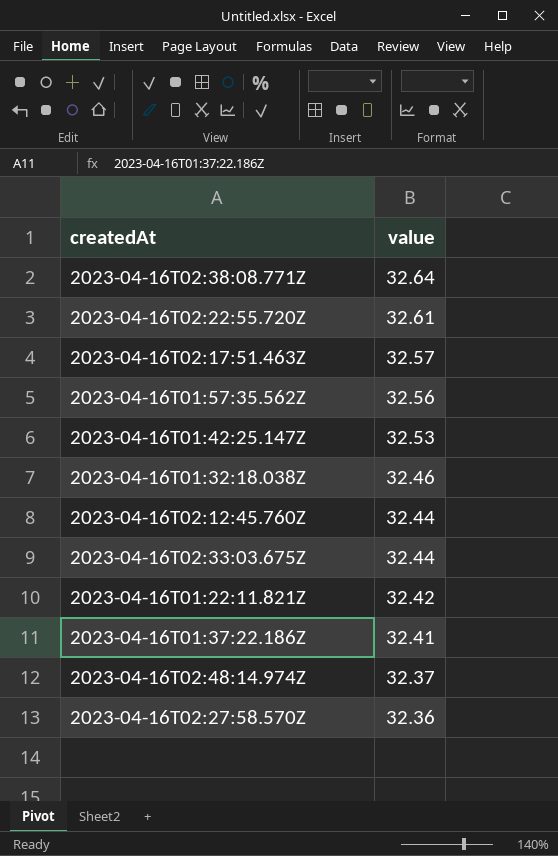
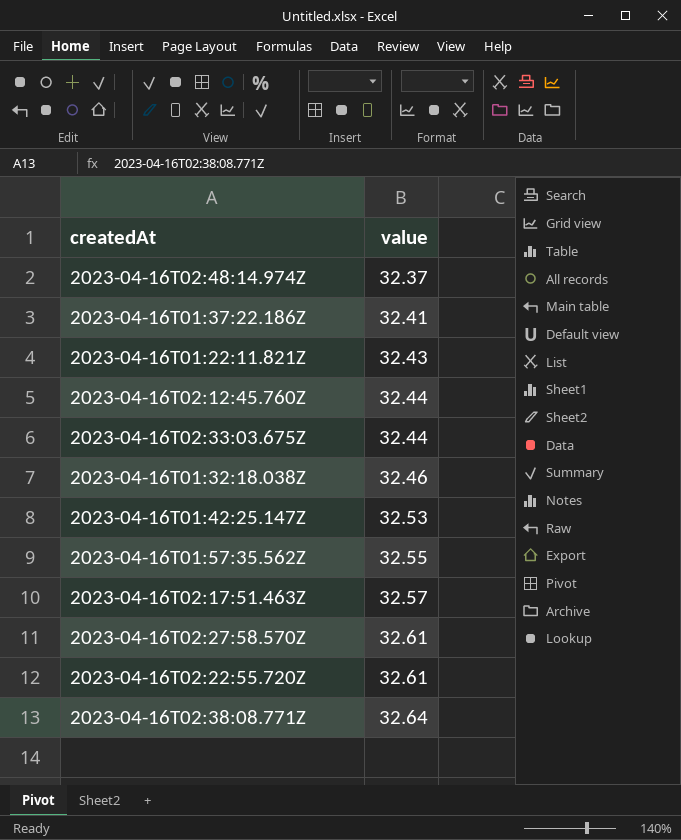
row order: value descending -> value ascending
2023-04-16T01:22:11.821Z | value: 32.42 -> 32.43
2023-04-16T01:57:35.562Z | value: 32.56 -> 32.55
2023-04-16T02:27:58.570Z | value: 32.36 -> 32.61

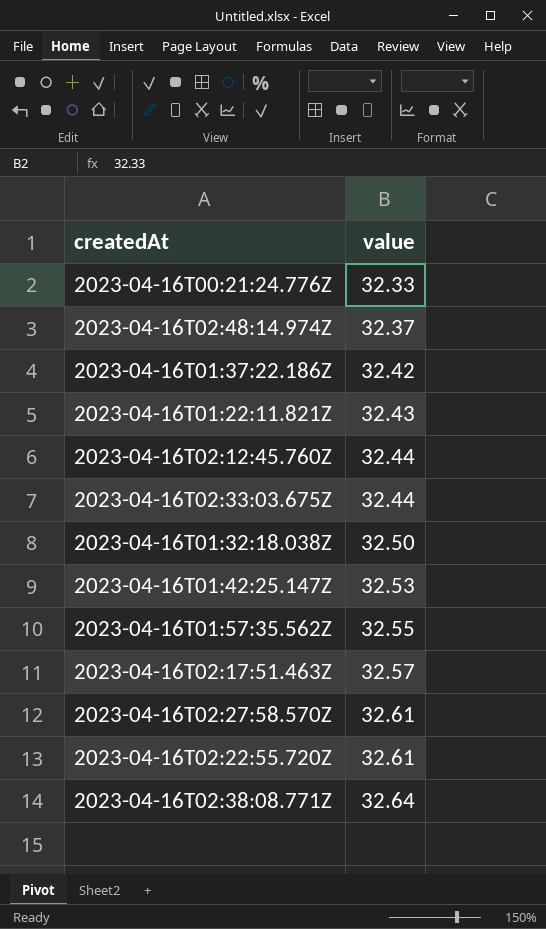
row 2023-04-16T00:21:24.776Z: none -> 32.33
2023-04-16T01:37:22.186Z | value: 32.41 -> 32.42
2023-04-16T01:32:18.038Z | value: 32.46 -> 32.50

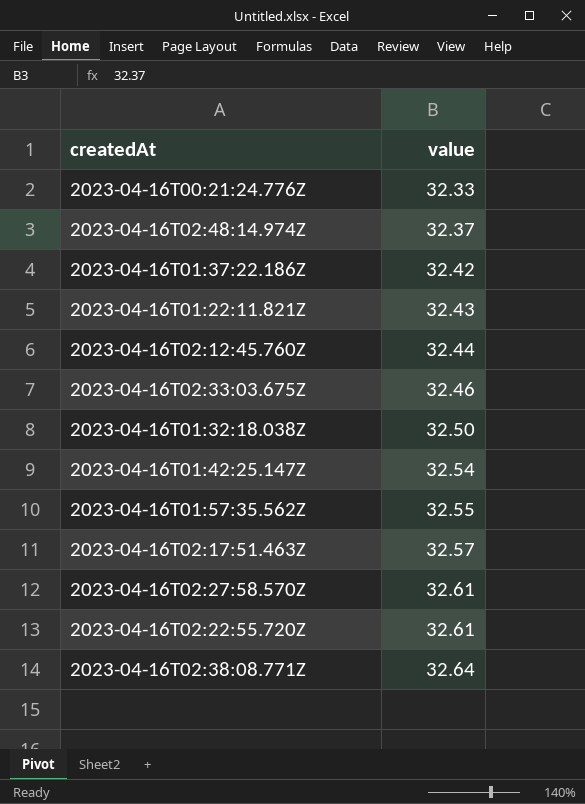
2023-04-16T02:33:03.675Z | value: 32.44 -> 32.46
2023-04-16T01:42:25.147Z | value: 32.53 -> 32.54

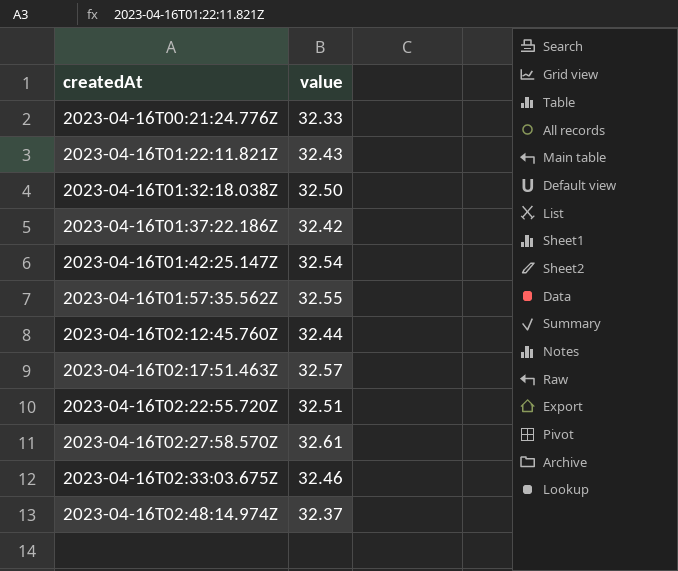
row order: value ascending -> createdAt ascending
row 2023-04-16T02:38:08.771Z: 32.64 -> none
2023-04-16T02:22:55.720Z | value: 32.61 -> 32.51

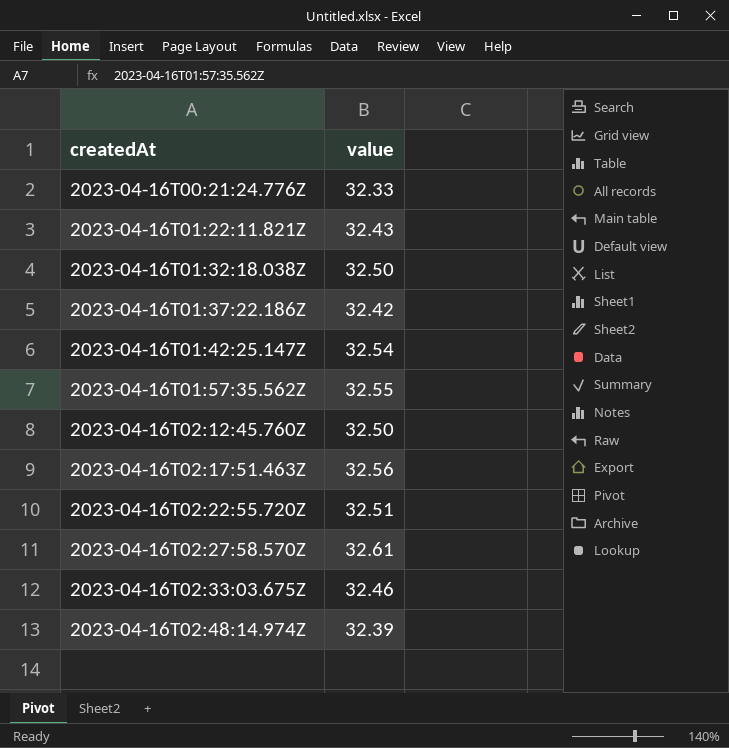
2023-04-16T02:12:45.760Z | value: 32.44 -> 32.50
2023-04-16T02:17:51.463Z | value: 32.57 -> 32.56
2023-04-16T02:48:14.974Z | value: 32.37 -> 32.39

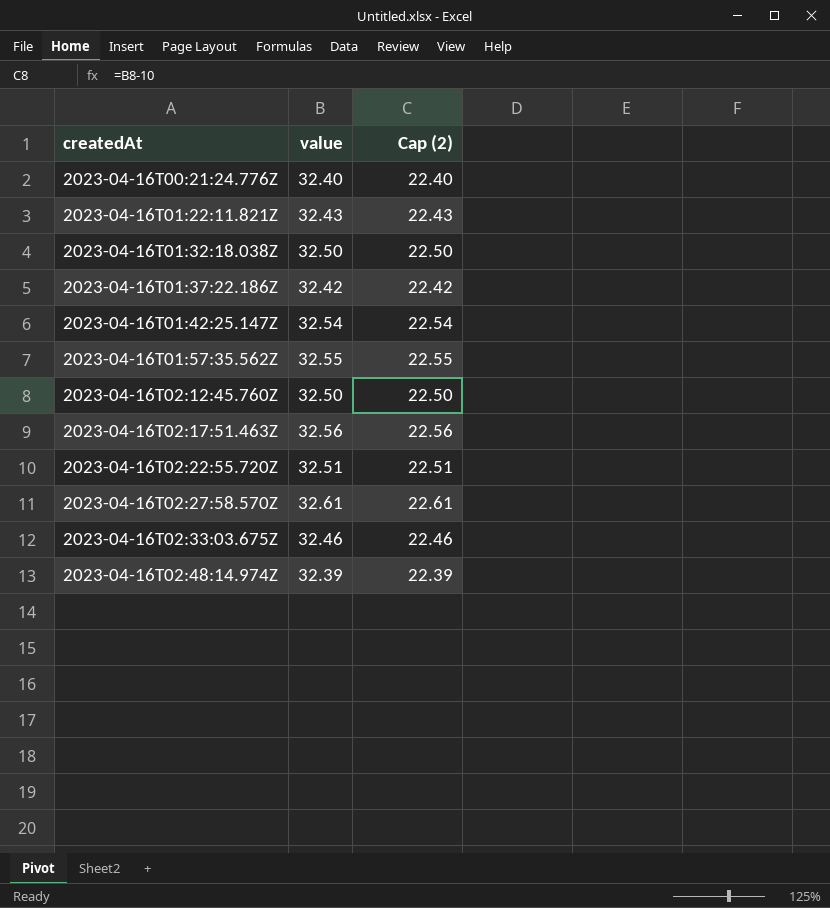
column Cap (2) | formula: none -> [value] - 10
2023-04-16T00:21:24.776Z | value: 32.33 -> 32.40

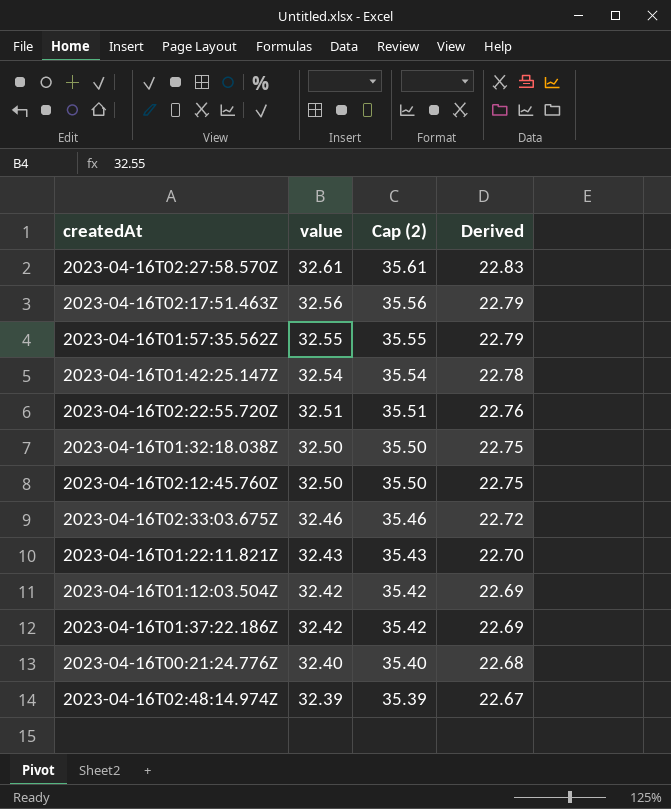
row order: createdAt ascending -> value descending
column Cap (2) | formula: [value] - 10 -> [value] + 3
column Derived | formula: none -> [value] * 0.7
row 2023-04-16T01:12:03.504Z: none -> 32.42 | 35.42 | 22.69

